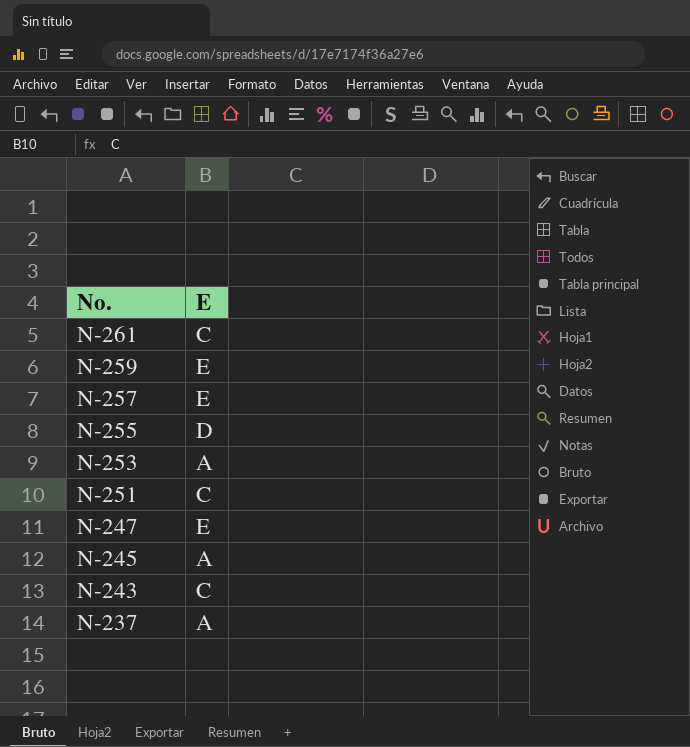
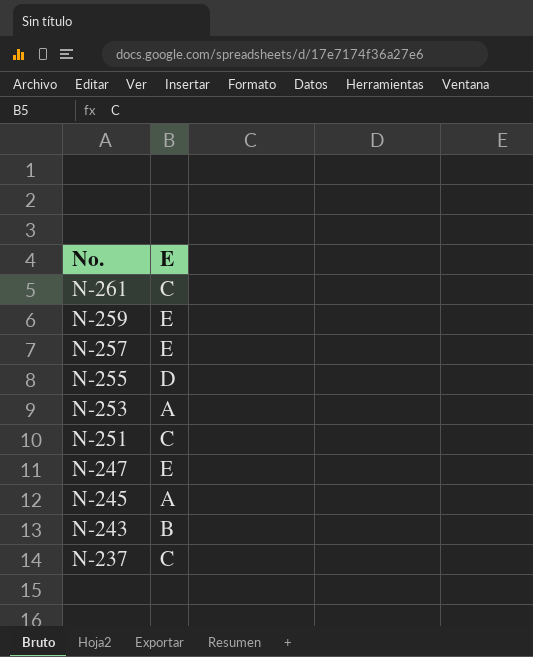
N-243 | E: C -> B
N-237 | E: A -> C

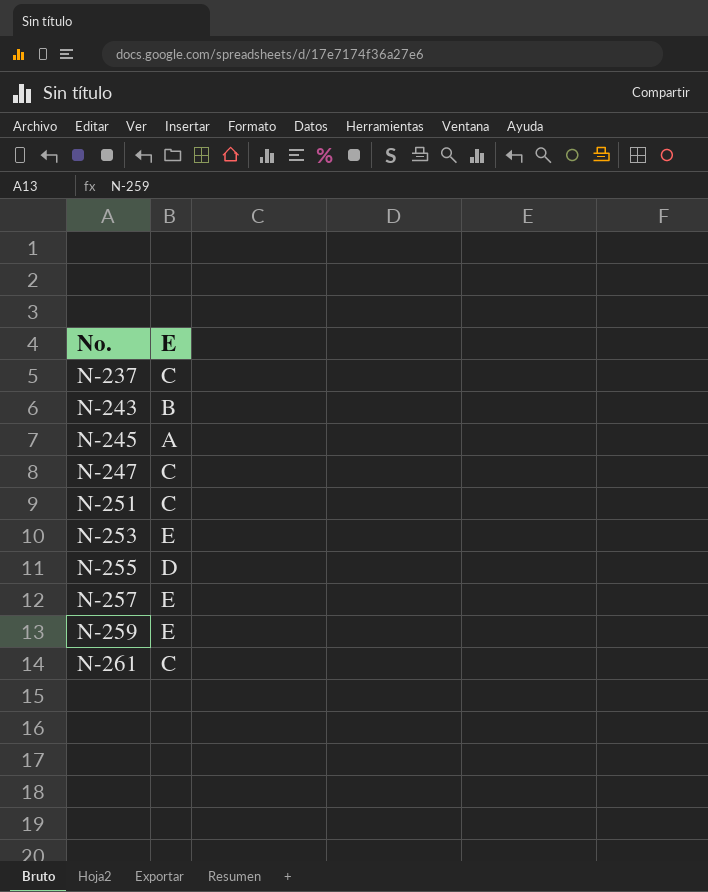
row order: No. descending -> No. ascending
N-247 | E: E -> C
N-253 | E: A -> E

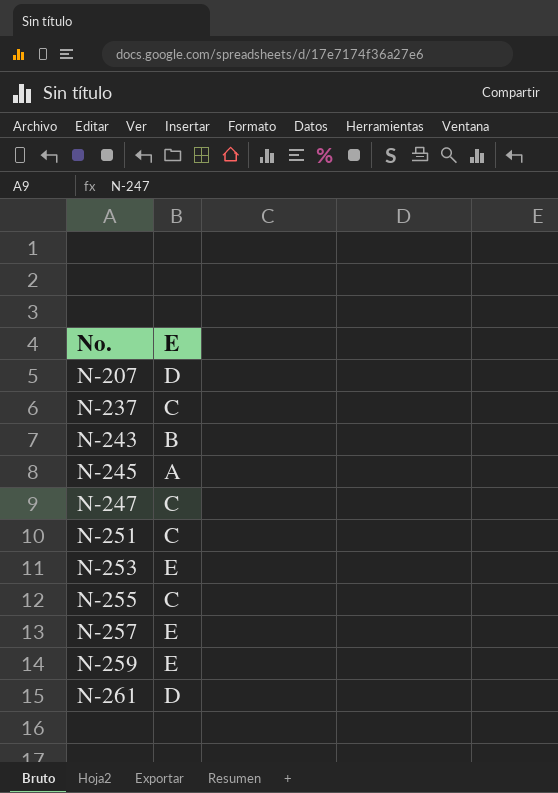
row N-207: none -> D
N-255 | E: D -> C
N-261 | E: C -> D

